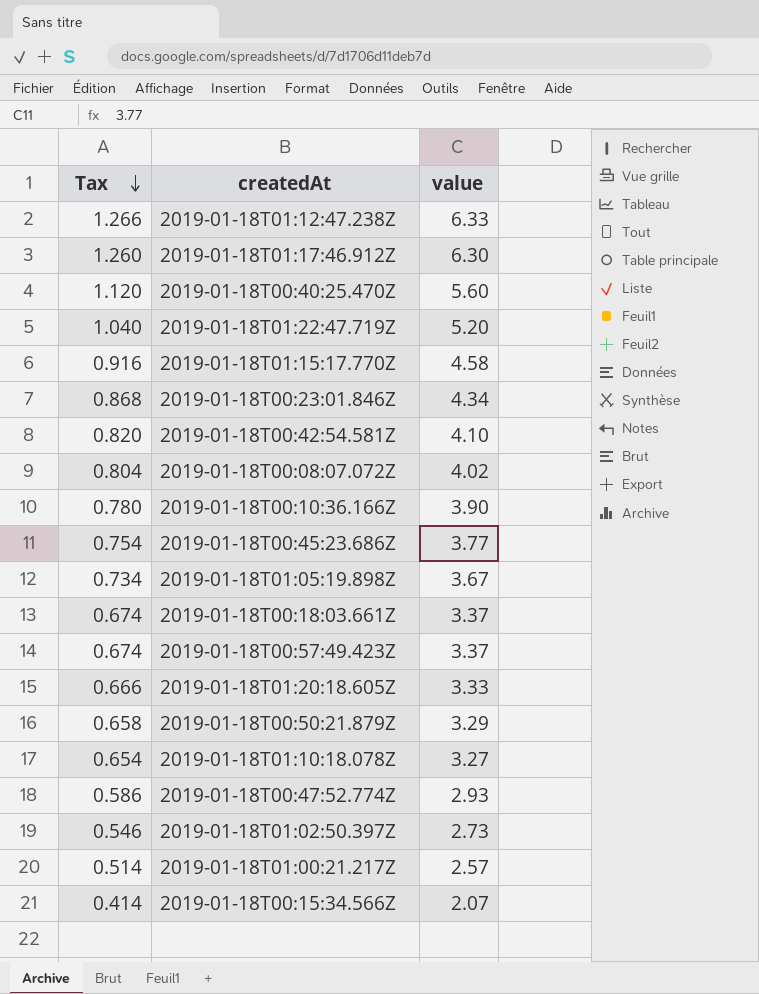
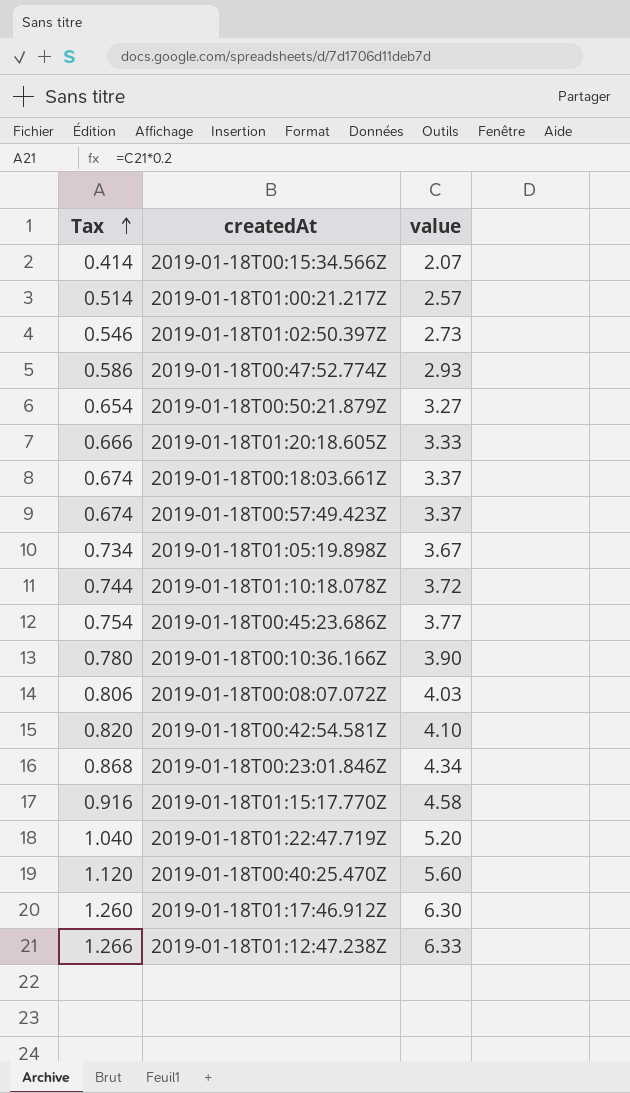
row order: Tax descending -> Tax ascending
2019-01-18T00:50:21.879Z | Tax: 0.658 -> 0.654
2019-01-18T00:50:21.879Z | value: 3.29 -> 3.27
2019-01-18T01:10:18.078Z | Tax: 0.654 -> 0.744
2019-01-18T01:10:18.078Z | value: 3.27 -> 3.72
2019-01-18T00:08:07.072Z | Tax: 0.804 -> 0.806
2019-01-18T00:08:07.072Z | value: 4.02 -> 4.03

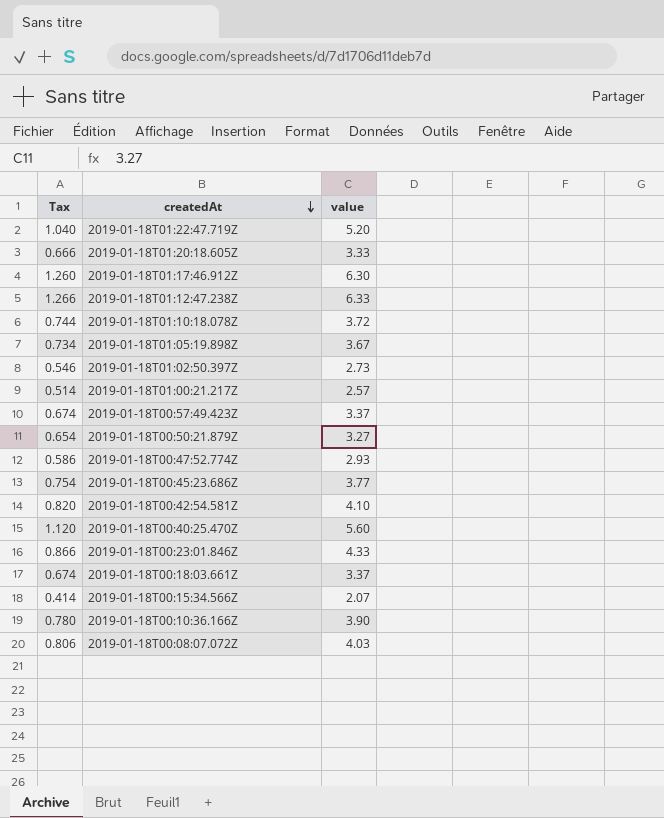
row order: Tax ascending -> createdAt descending
row 2019-01-18T01:15:17.770Z: 0.916 | 4.58 -> none
2019-01-18T00:23:01.846Z | Tax: 0.868 -> 0.866
2019-01-18T00:23:01.846Z | value: 4.34 -> 4.33

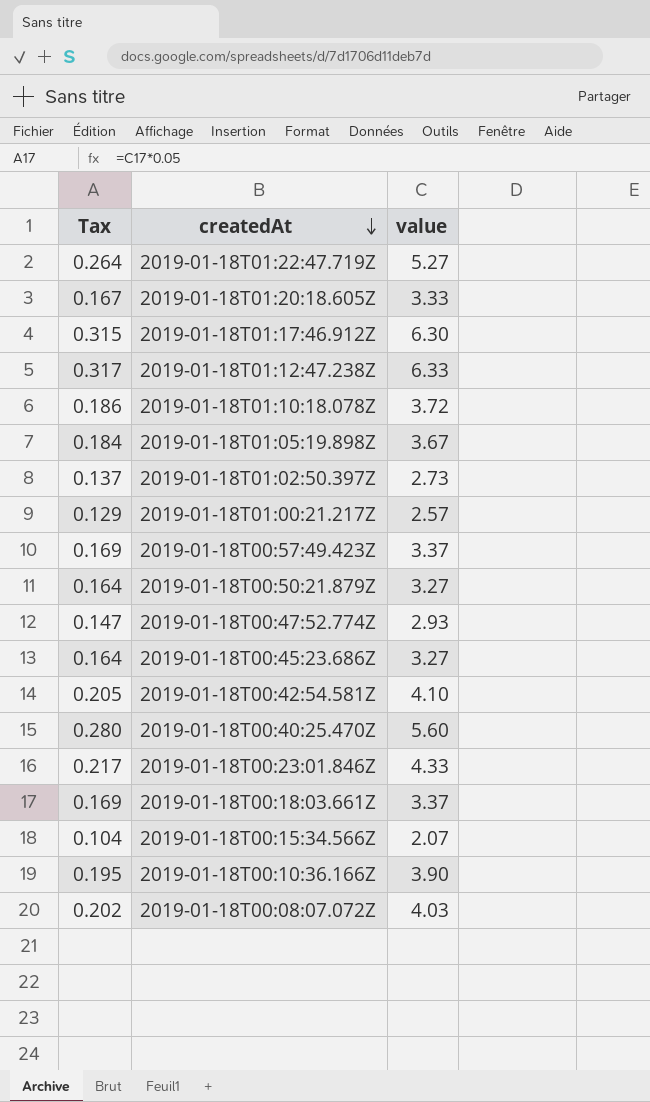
column Tax | formula: [value] * 0.2 -> [value] * 0.05
2019-01-18T01:22:47.719Z | value: 5.20 -> 5.27
2019-01-18T00:45:23.686Z | value: 3.77 -> 3.27

